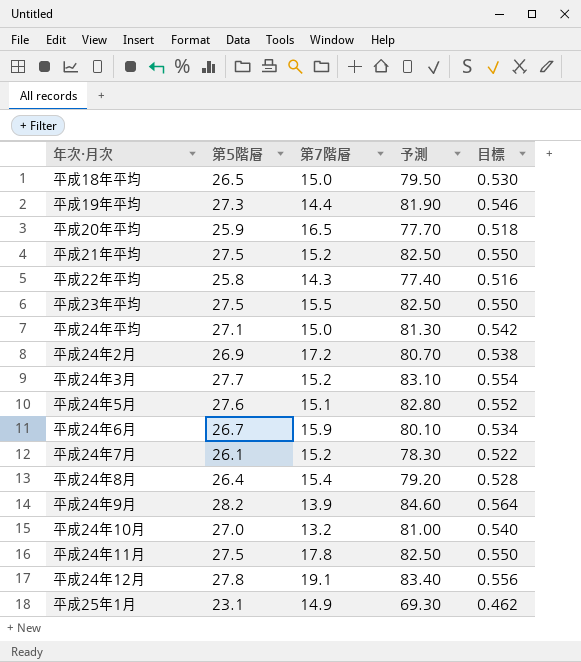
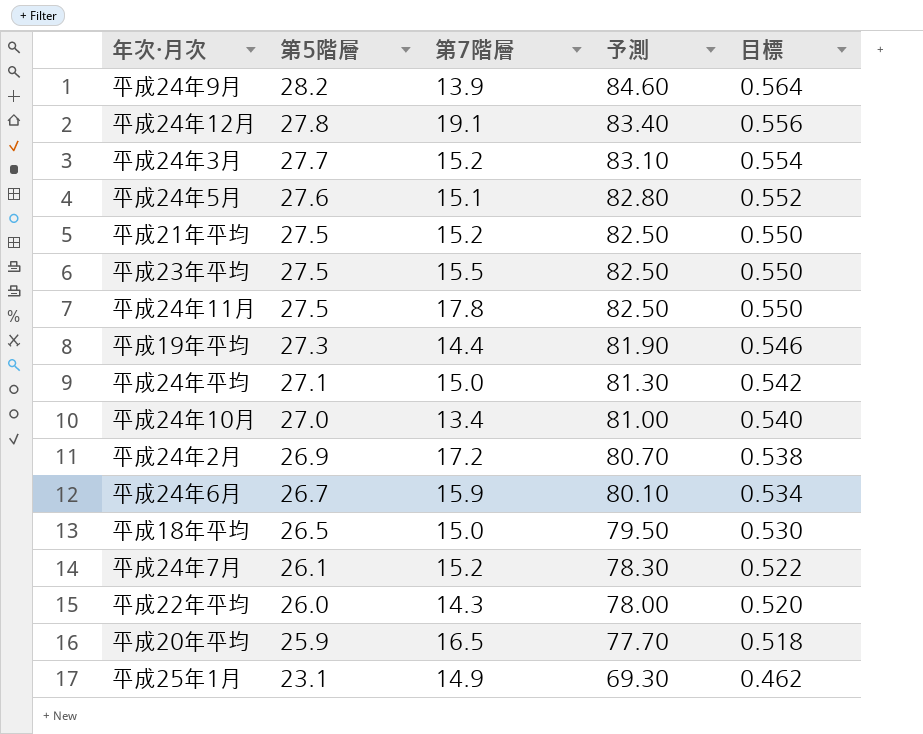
row order: none -> 第5階層 descending
row 平成24年8月: 26.4 | 15.4 | 79.20 | 0.528 -> none
平成24年10月 | 第7階層: 13.2 -> 13.4
平成22年平均 | 第5階層: 25.8 -> 26.0
平成22年平均 | 予測: 77.40 -> 78.00
平成22年平均 | 目標: 0.516 -> 0.520

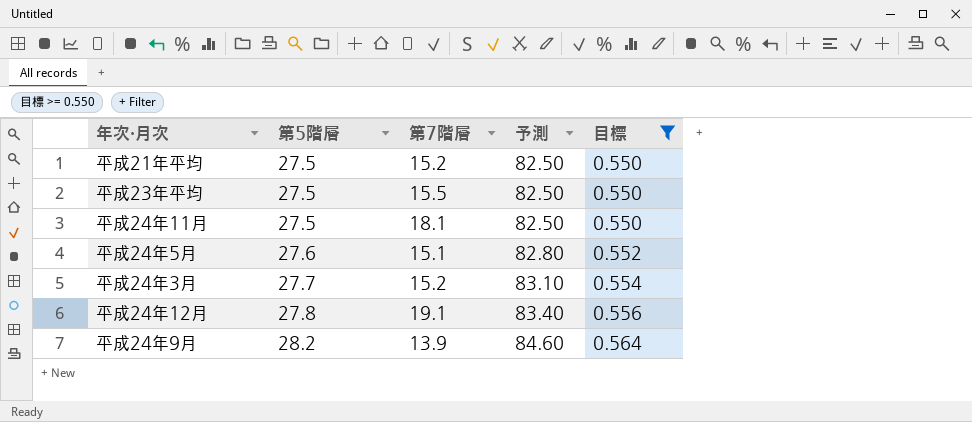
filter: none -> 目標 >= 0.550
row order: 第5階層 descending -> 第5階層 ascending
平成24年11月 | 第7階層: 17.8 -> 18.1

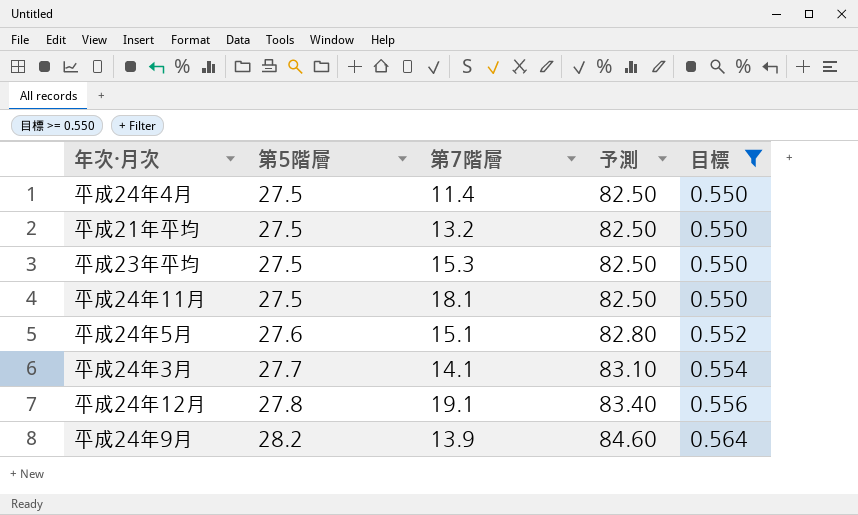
row 平成24年4月: none -> 27.5 | 11.4 | 82.50 | 0.550
平成21年平均 | 第7階層: 15.2 -> 13.2
平成23年平均 | 第7階層: 15.5 -> 15.3
平成24年3月 | 第7階層: 15.2 -> 14.1

